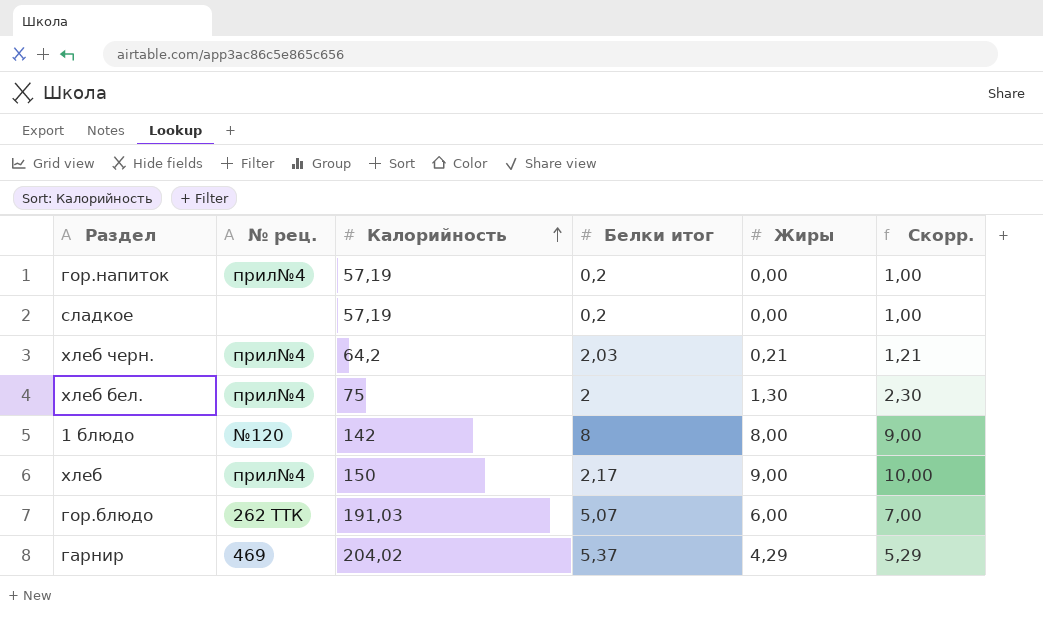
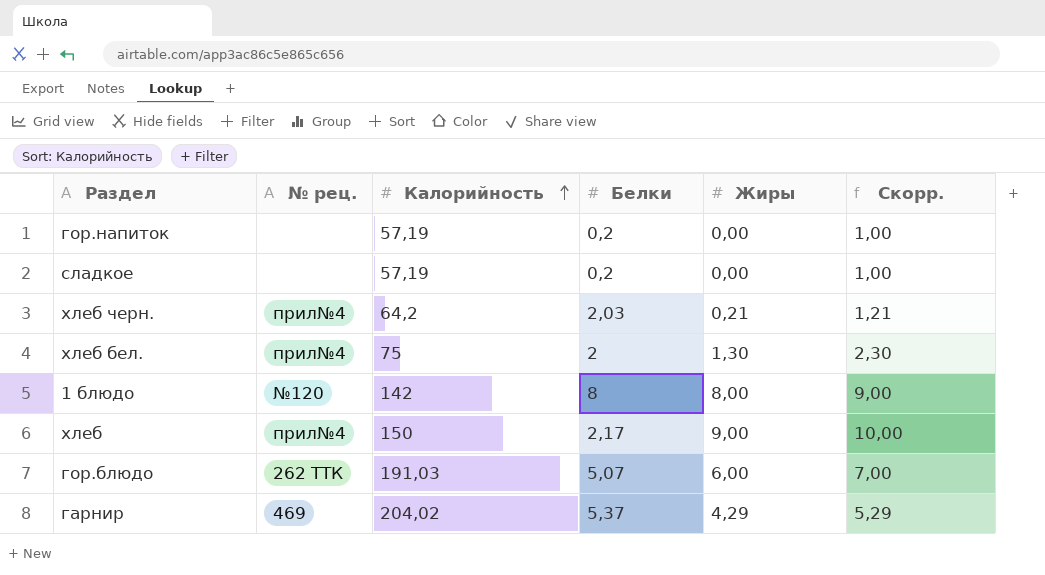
column name: Белки итог -> Белки
гор.напиток | № рец.: прил№4 -> none

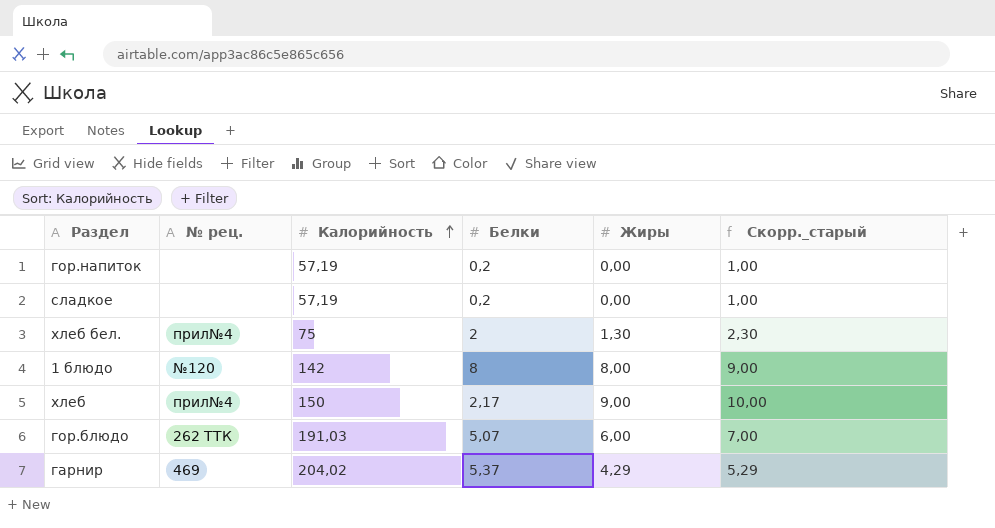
column name: Скорр. -> Скорр._старый
row хлеб черн.: прил№4 | 64,2 | 2,03 | 0,21 | 1,21 -> none

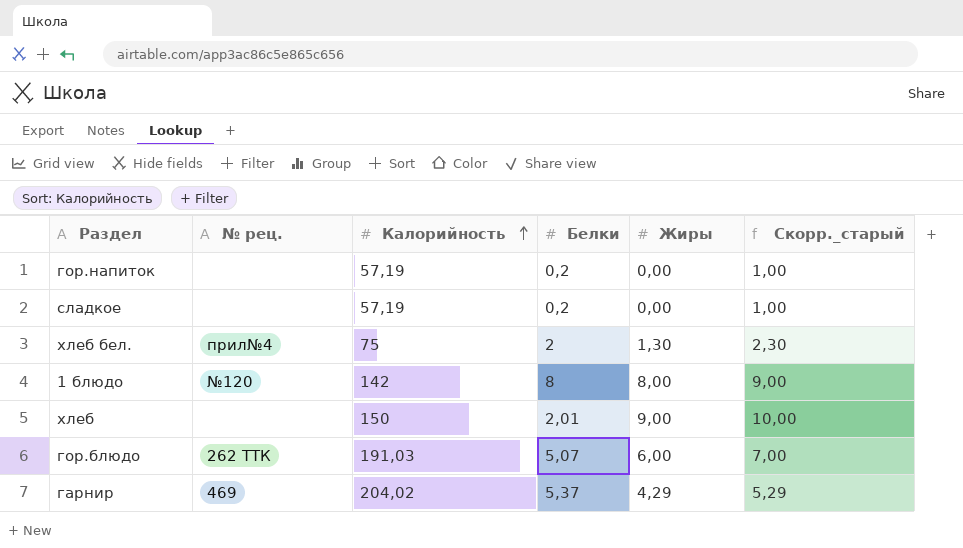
хлеб | № рец.: прил№4 -> none
хлеб | Белки: 2,17 -> 2,01

